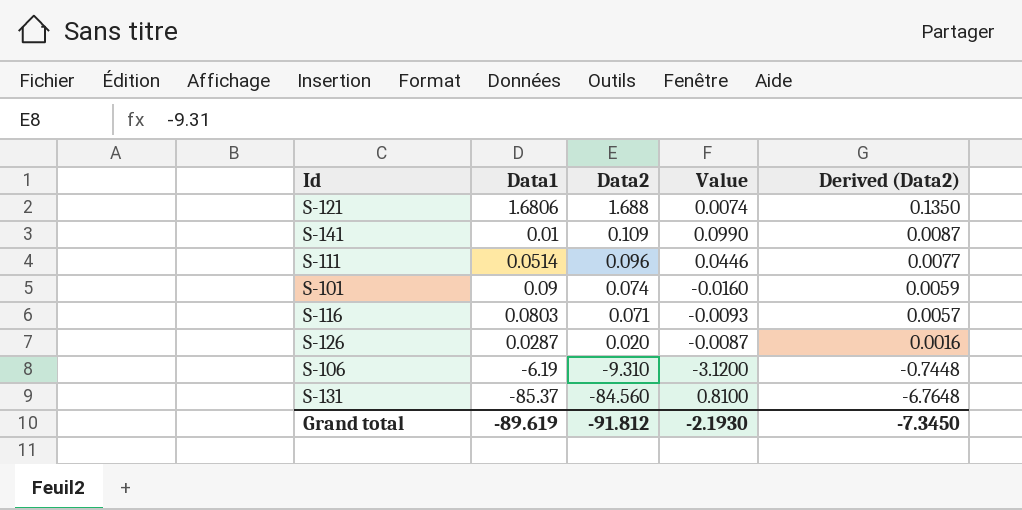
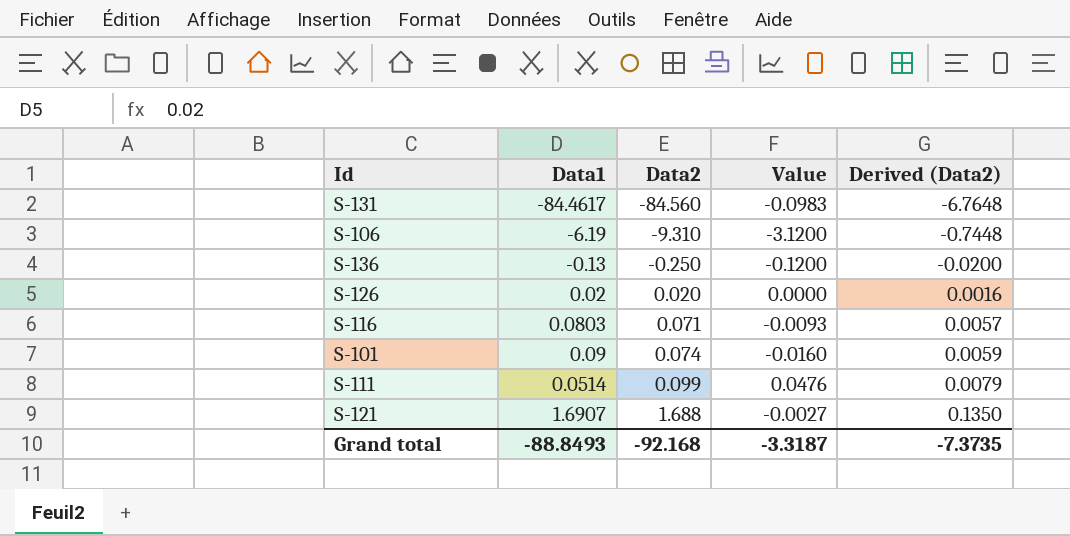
row order: Data2 descending -> Data2 ascending
row S-141: 0.01 | 0.109 | 0.0990 | 0.0087 -> none
S-131 | Data1: -85.37 -> -84.4617
S-131 | Value: 0.8100 -> -0.0983
row S-136: none -> -0.13 | -0.250 | -0.1200 | -0.0200
S-126 | Data1: 0.0287 -> 0.02
S-126 | Value: -0.0087 -> 0.0000
S-111 | Data2: 0.096 -> 0.099
S-111 | Value: 0.0446 -> 0.0476
S-111 | Derived (Data2): 0.0077 -> 0.0079
S-121 | Data1: 1.6806 -> 1.6907
S-121 | Value: 0.0074 -> -0.0027
Grand total | Data1: -89.619 -> -88.8493
Grand total | Data2: -91.812 -> -92.168
Grand total | Value: -2.1930 -> -3.3187
Grand total | Derived (Data2): -7.3450 -> -7.3735

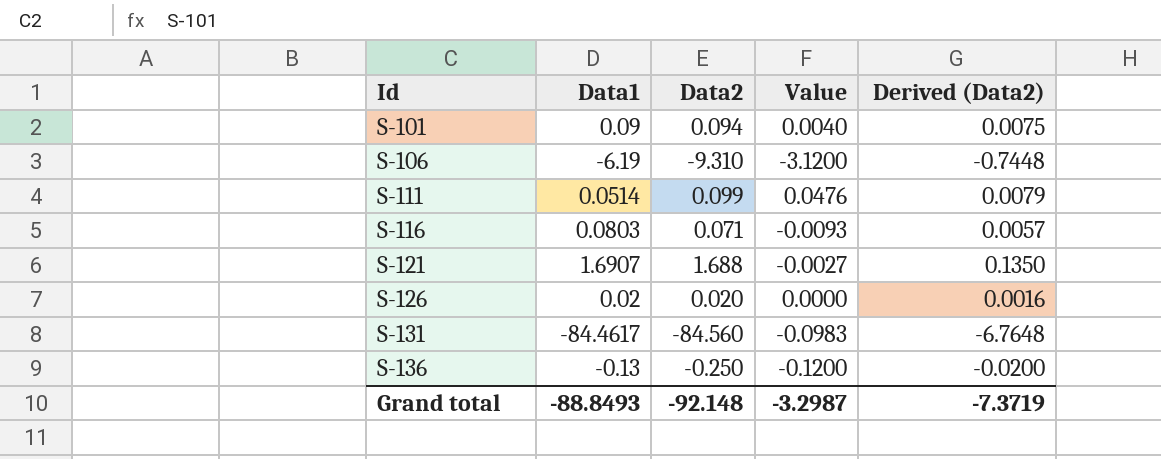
row order: Data2 ascending -> Id ascending
S-101 | Data2: 0.074 -> 0.094
S-101 | Value: -0.0160 -> 0.0040
S-101 | Derived (Data2): 0.0059 -> 0.0075
Grand total | Data2: -92.168 -> -92.148
Grand total | Value: -3.3187 -> -3.2987
Grand total | Derived (Data2): -7.3735 -> -7.3719

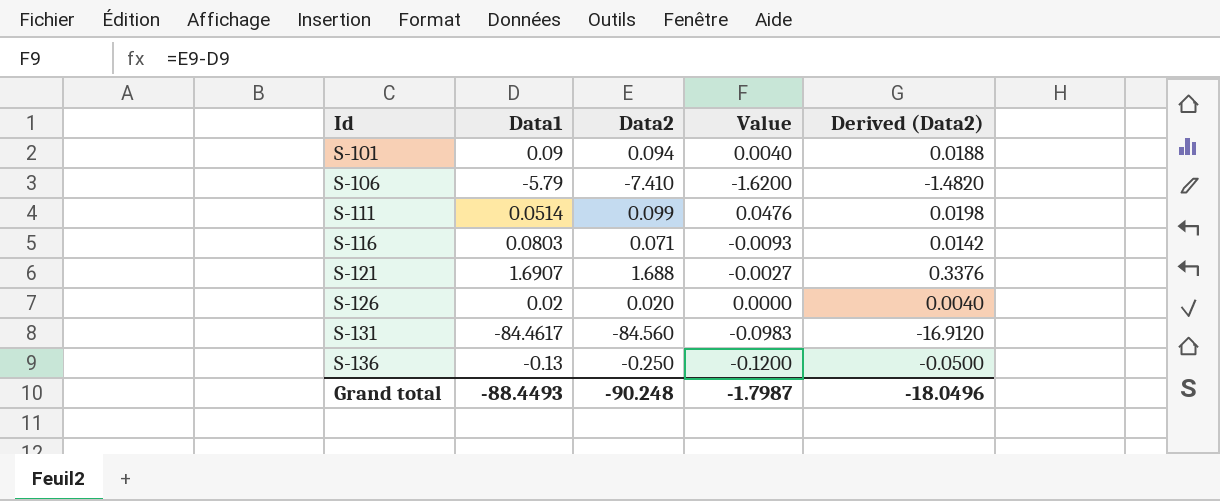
column Derived (Data2) | formula: [Data2] * 0.08 -> [Data2] * 0.2
S-106 | Data1: -6.19 -> -5.79
S-106 | Data2: -9.310 -> -7.410
S-106 | Value: -3.1200 -> -1.6200
Grand total | Data1: -88.8493 -> -88.4493
Grand total | Data2: -92.148 -> -90.248
Grand total | Value: -3.2987 -> -1.7987
Grand total | Derived (Data2): -7.3719 -> -18.0496

